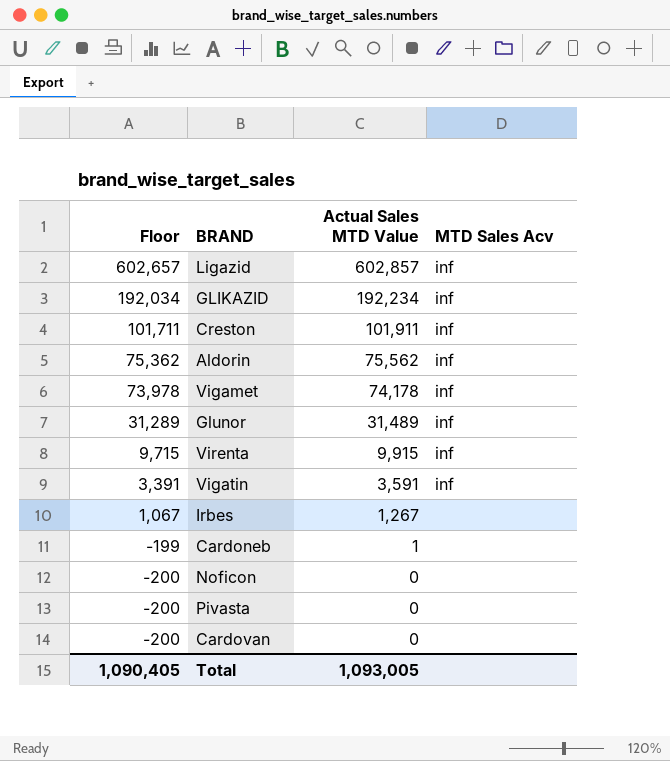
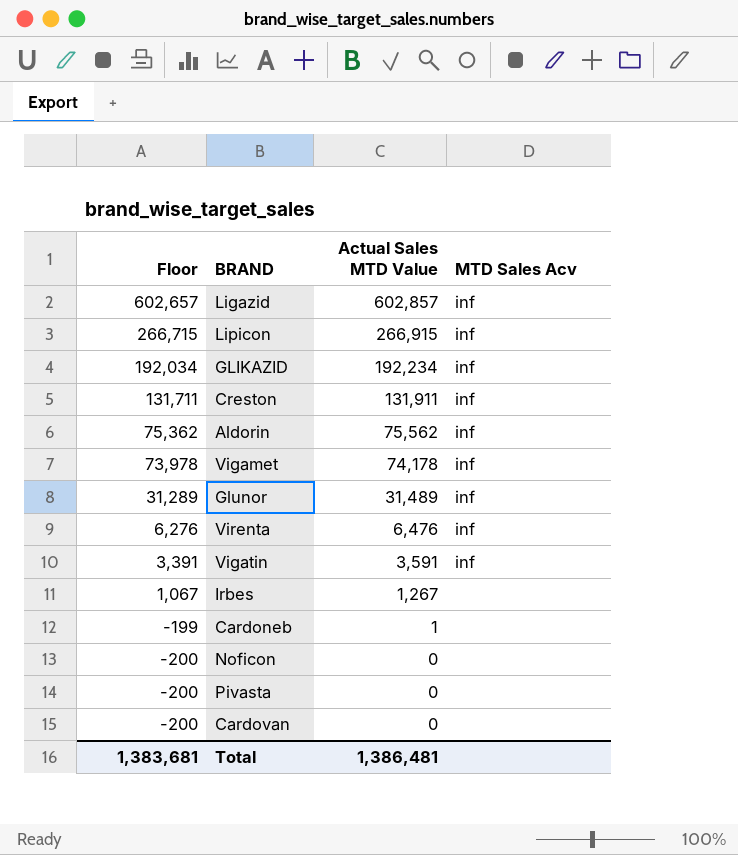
row Lipicon: none -> 266,715 | 266,915 | inf
Creston | Floor: 101,711 -> 131,711
Creston | Actual Sales MTD Value: 101,911 -> 131,911
Virenta | Floor: 9,715 -> 6,276
Virenta | Actual Sales MTD Value: 9,915 -> 6,476
Total | Floor: 1,090,405 -> 1,383,681
Total | Actual Sales MTD Value: 1,093,005 -> 1,386,481

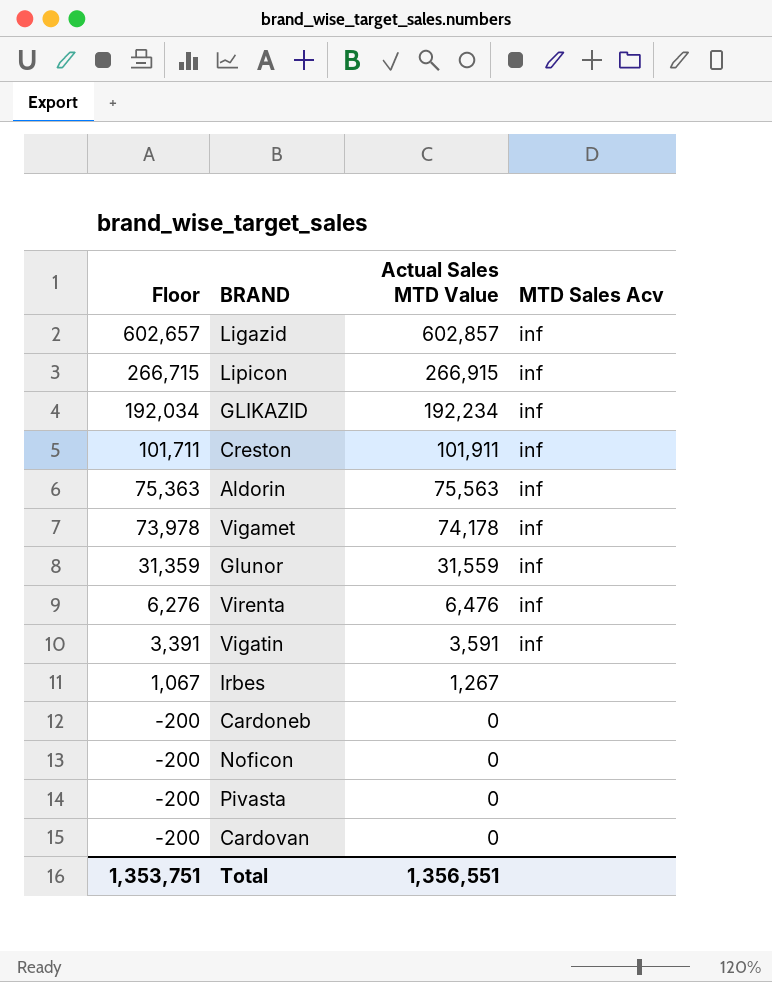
Creston | Floor: 131,711 -> 101,711
Creston | Actual Sales MTD Value: 131,911 -> 101,911
Aldorin | Floor: 75,362 -> 75,363
Aldorin | Actual Sales MTD Value: 75,562 -> 75,563
Glunor | Floor: 31,289 -> 31,359
Glunor | Actual Sales MTD Value: 31,489 -> 31,559
Cardoneb | Floor: -199 -> -200
Cardoneb | Actual Sales MTD Value: 1 -> 0
Total | Floor: 1,383,681 -> 1,353,751
Total | Actual Sales MTD Value: 1,386,481 -> 1,356,551

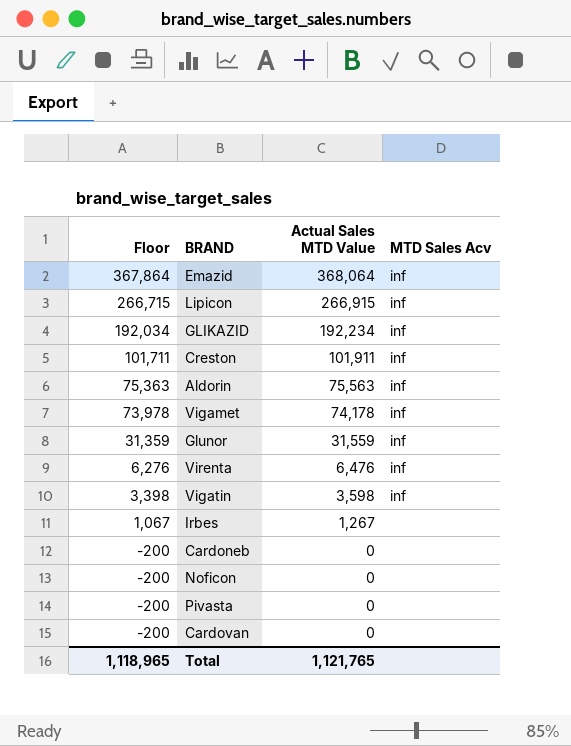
row Ligazid: 602,657 | 602,857 | inf -> none
row Emazid: none -> 367,864 | 368,064 | inf
Vigatin | Floor: 3,391 -> 3,398
Vigatin | Actual Sales MTD Value: 3,591 -> 3,598
Total | Floor: 1,353,751 -> 1,118,965
Total | Actual Sales MTD Value: 1,356,551 -> 1,121,765

